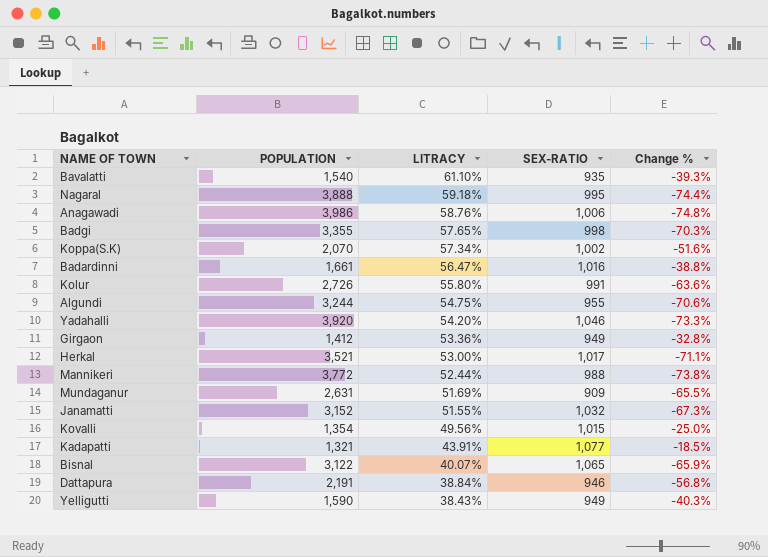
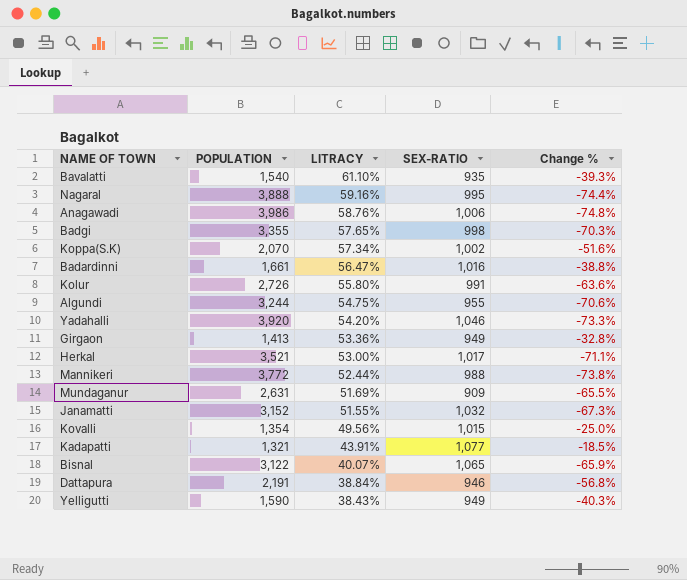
Nagaral | LITRACY: 59.18% -> 59.16%
Girgaon | POPULATION: 1,412 -> 1,413

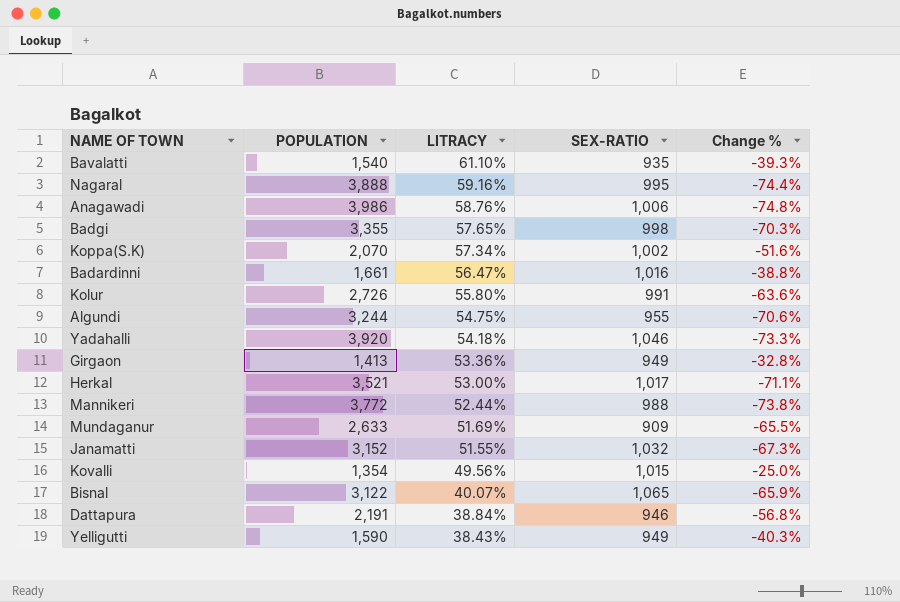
row Kadapatti: 1,321 | 43.91% | 1,077 | -18.5% -> none
Yadahalli | LITRACY: 54.20% -> 54.18%
Mundaganur | POPULATION: 2,631 -> 2,633

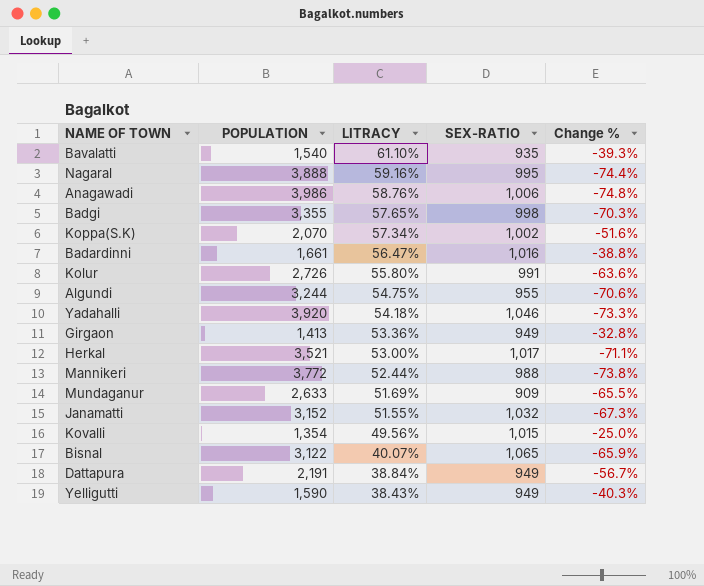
Dattapura | SEX-RATIO: 946 -> 949
Dattapura | Change %: -56.8% -> -56.7%

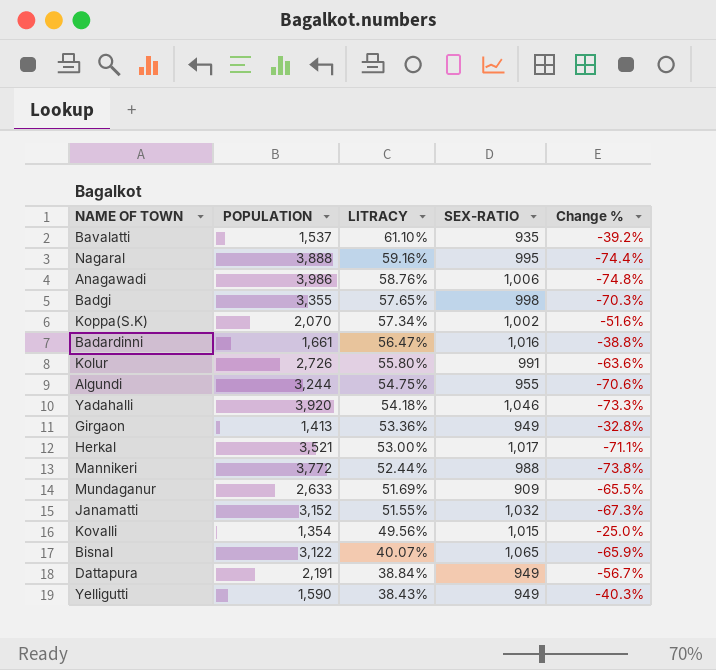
Bavalatti | POPULATION: 1,540 -> 1,537
Bavalatti | Change %: -39.3% -> -39.2%

